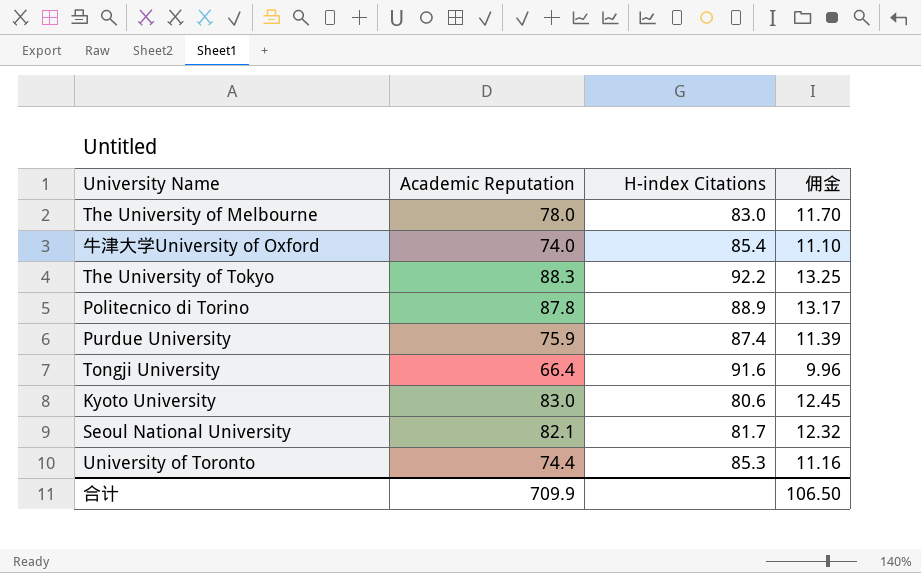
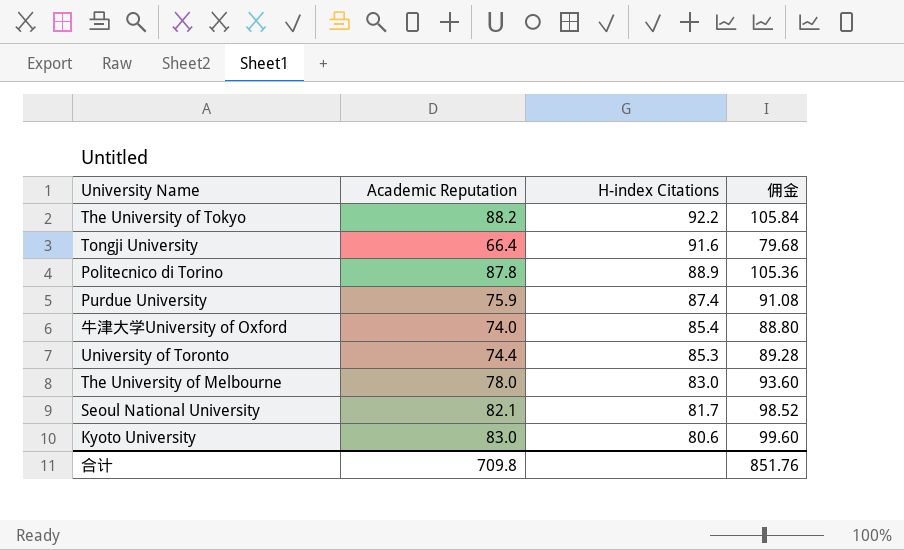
row order: none -> H-index Citations descending
column 佣金 | formula: [Academic Reputation] * 0.15 -> [Academic Reputation] * 1.2
The University of Tokyo | Academic Reputation: 88.3 -> 88.2
合计 | Academic Reputation: 709.9 -> 709.8
合计 | 佣金: 106.50 -> 851.76

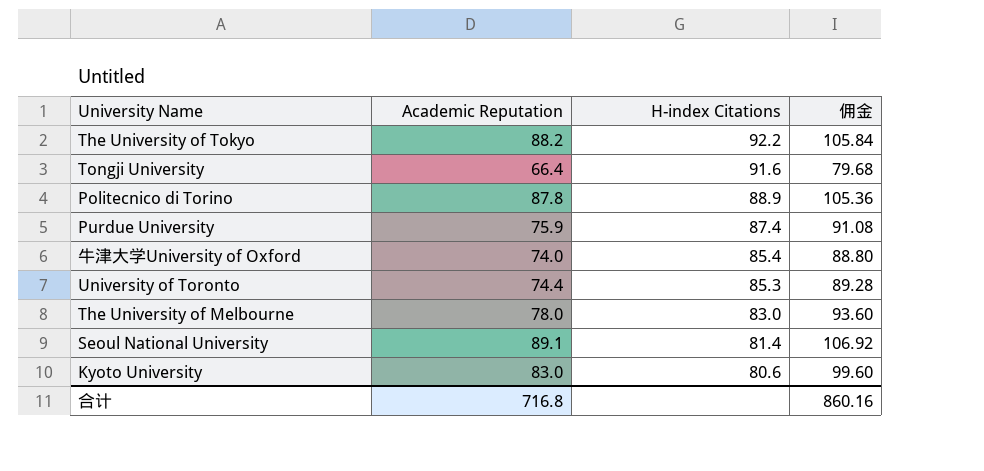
Seoul National University | Academic Reputation: 82.1 -> 89.1
Seoul National University | H-index Citations: 81.7 -> 81.4
Seoul National University | 佣金: 98.52 -> 106.92
合计 | Academic Reputation: 709.8 -> 716.8
合计 | 佣金: 851.76 -> 860.16

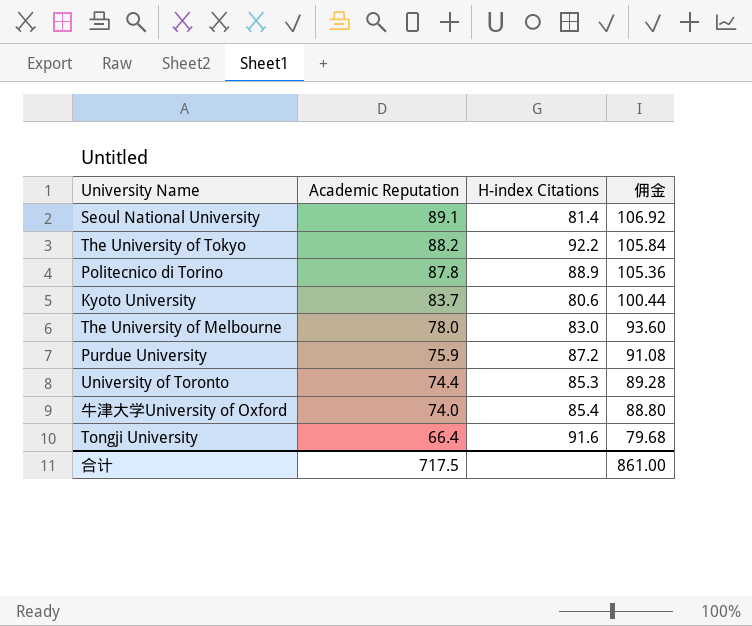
row order: H-index Citations descending -> Academic Reputation descending
Kyoto University | Academic Reputation: 83.0 -> 83.7
Kyoto University | 佣金: 99.60 -> 100.44
Purdue University | H-index Citations: 87.4 -> 87.2
合计 | Academic Reputation: 716.8 -> 717.5
合计 | 佣金: 860.16 -> 861.00

